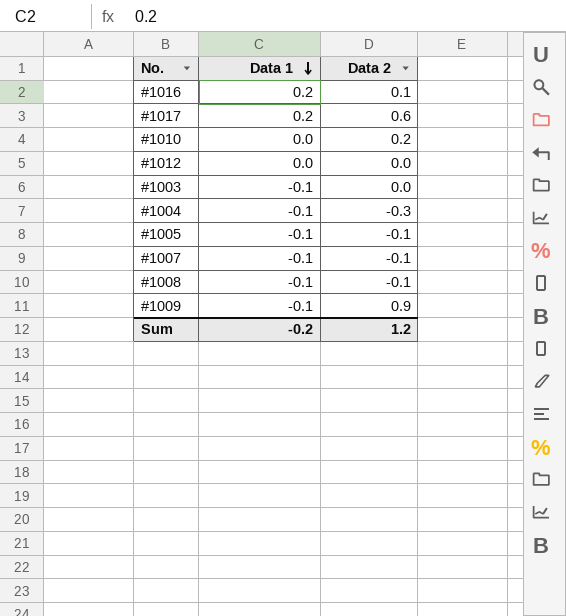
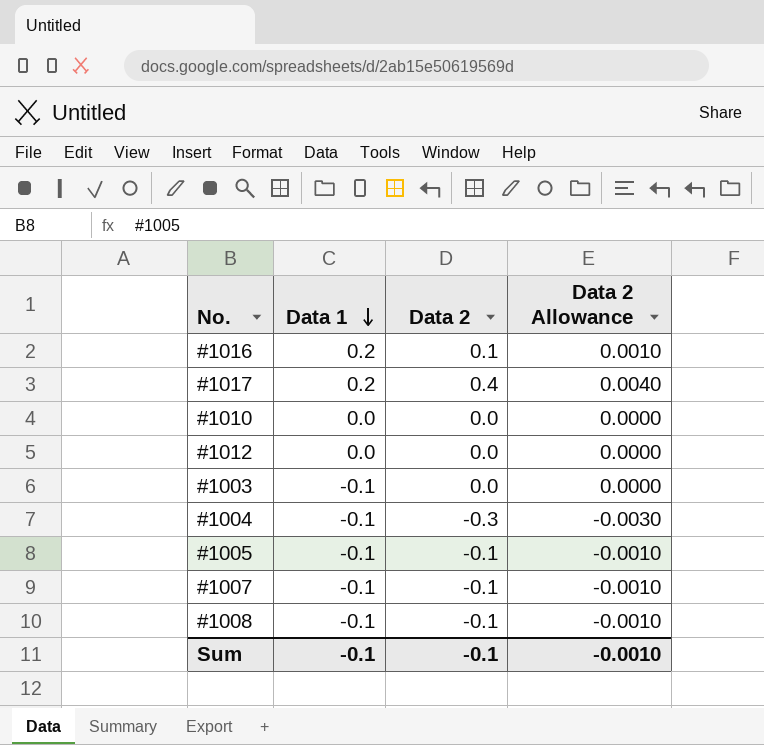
column Data 2 Allowance | formula: none -> [Data 2] * 0.01
row #1009: -0.1 | 0.9 -> none
#1017 | Data 2: 0.6 -> 0.4
#1010 | Data 2: 0.2 -> 0.0
Sum | Data 1: -0.2 -> -0.1
Sum | Data 2: 1.2 -> -0.1

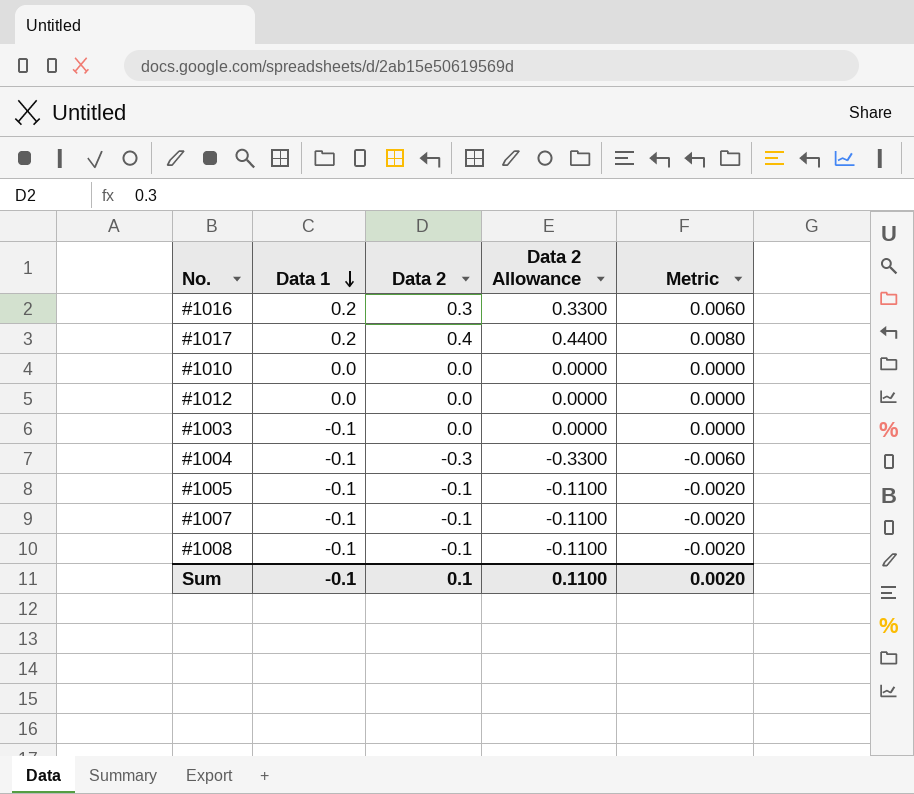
column Data 2 Allowance | formula: [Data 2] * 0.01 -> [Data 2] * 1.1
column Metric | formula: none -> [Data 2] * 0.02
#1016 | Data 2: 0.1 -> 0.3
Sum | Data 2: -0.1 -> 0.1
Sum | Data 2 Allowance: -0.0010 -> 0.1100

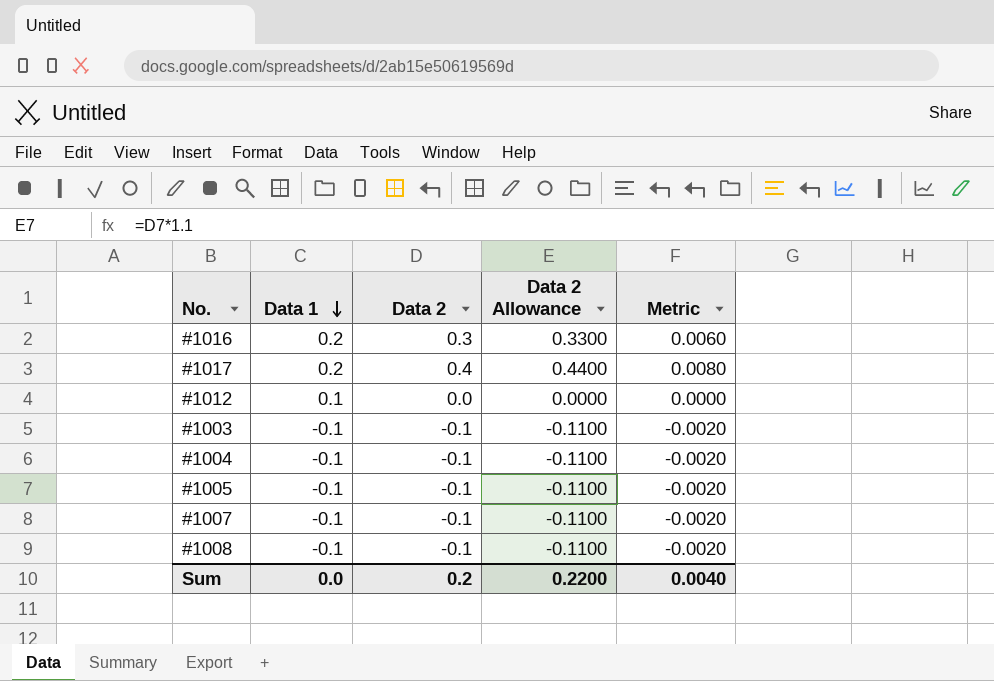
row #1010: 0.0 | 0.0 | 0.0000 | 0.0000 -> none
#1012 | Data 1: 0.0 -> 0.1
#1003 | Data 2: 0.0 -> -0.1
#1003 | Data 2 Allowance: 0.0000 -> -0.1100
#1003 | Metric: 0.0000 -> -0.0020
#1004 | Data 2: -0.3 -> -0.1
#1004 | Data 2 Allowance: -0.3300 -> -0.1100
#1004 | Metric: -0.0060 -> -0.0020
Sum | Data 1: -0.1 -> 0.0
Sum | Data 2: 0.1 -> 0.2
Sum | Data 2 Allowance: 0.1100 -> 0.2200
Sum | Metric: 0.0020 -> 0.0040

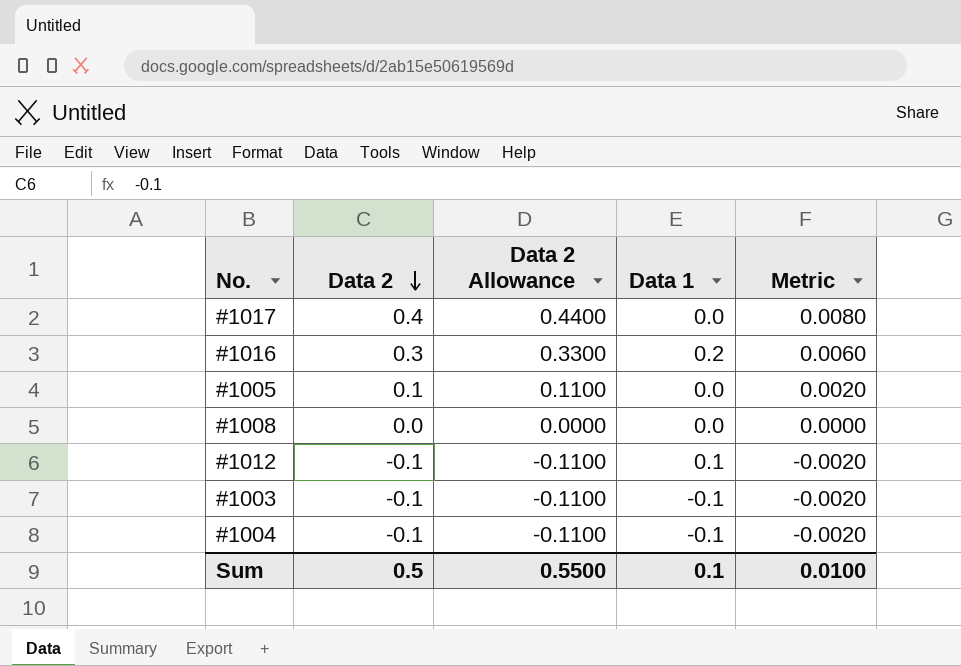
row order: Data 1 descending -> Data 2 descending
column Data 1 | position: 2 -> 4
row #1007: -0.1 | -0.1 | -0.1100 | -0.0020 -> none
#1017 | Data 1: 0.2 -> 0.0
#1005 | Data 2: -0.1 -> 0.1
#1005 | Data 2 Allowance: -0.1100 -> 0.1100
#1005 | Data 1: -0.1 -> 0.0
#1005 | Metric: -0.0020 -> 0.0020
#1008 | Data 2: -0.1 -> 0.0
#1008 | Data 2 Allowance: -0.1100 -> 0.0000
#1008 | Data 1: -0.1 -> 0.0
#1008 | Metric: -0.0020 -> 0.0000
#1012 | Data 2: 0.0 -> -0.1
#1012 | Data 2 Allowance: 0.0000 -> -0.1100
#1012 | Metric: 0.0000 -> -0.0020
Sum | Data 2: 0.2 -> 0.5
Sum | Data 2 Allowance: 0.2200 -> 0.5500
Sum | Data 1: 0.0 -> 0.1
Sum | Metric: 0.0040 -> 0.0100

